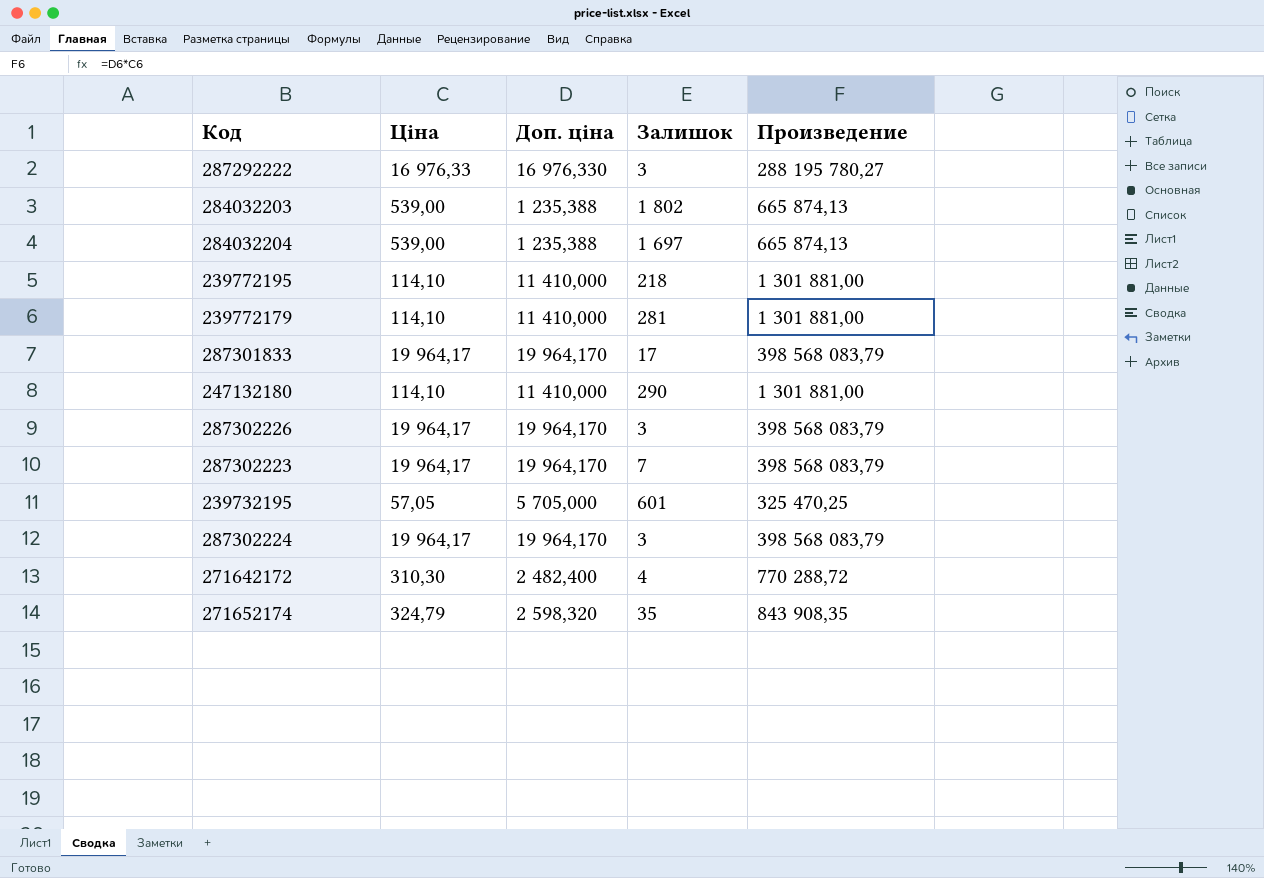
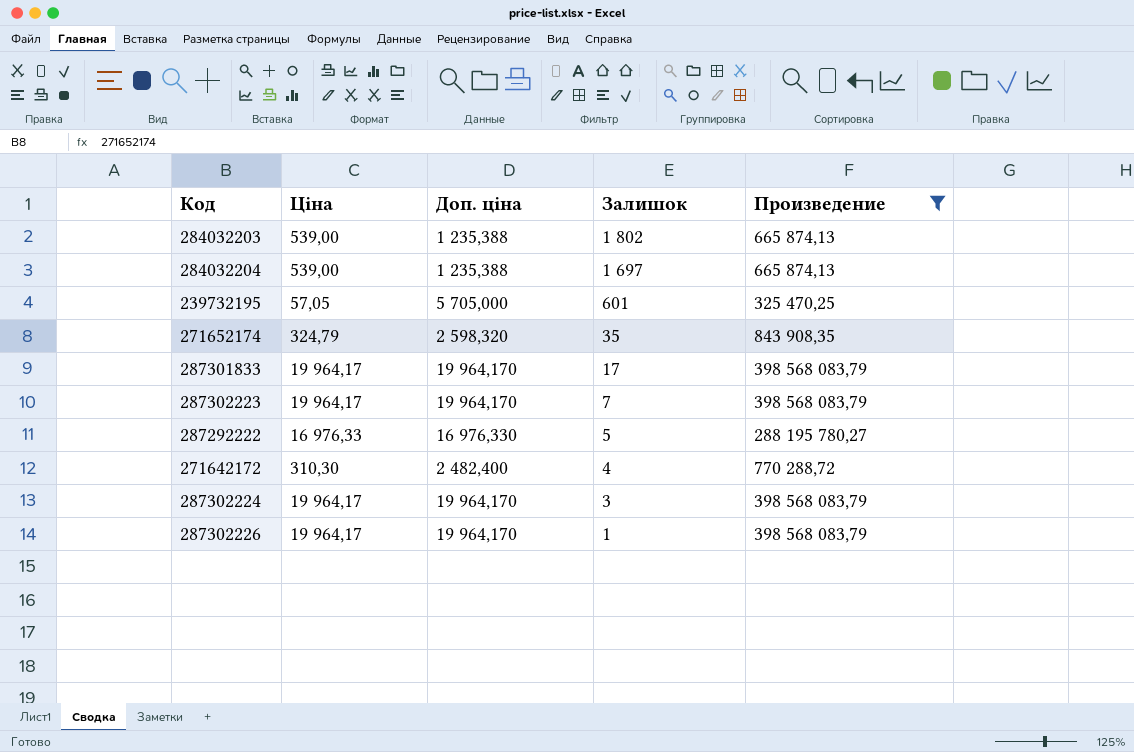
filter: none -> Произведение != 1 301 881,00
row order: none -> Залишок descending
287292222 | Залишок: 3 -> 5
287302226 | Залишок: 3 -> 1

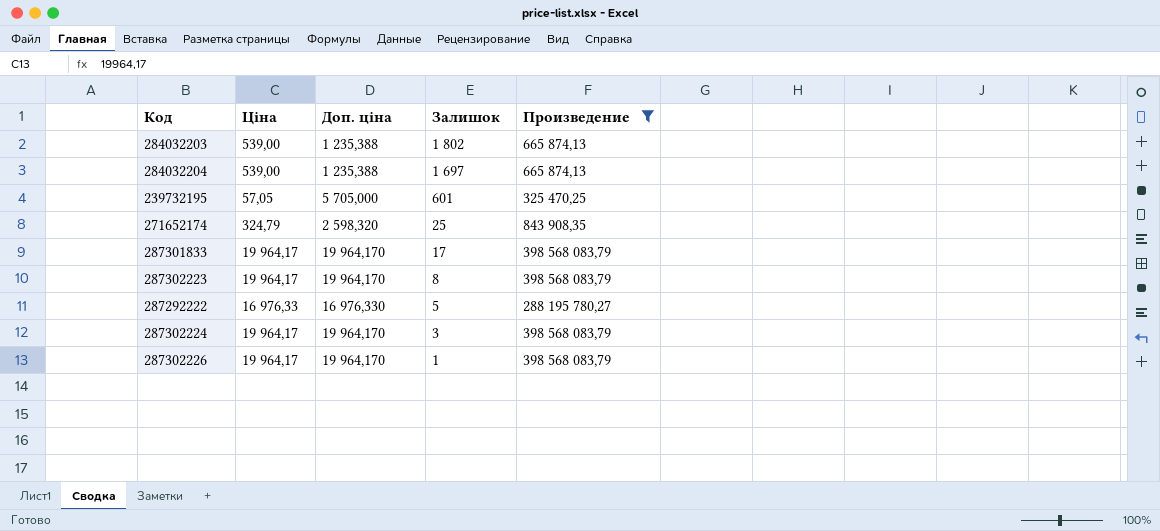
row 271642172: 310,30 | 2 482,400 | 4 | 770 288,72 -> none
271652174 | Залишок: 35 -> 25
287302223 | Залишок: 7 -> 8

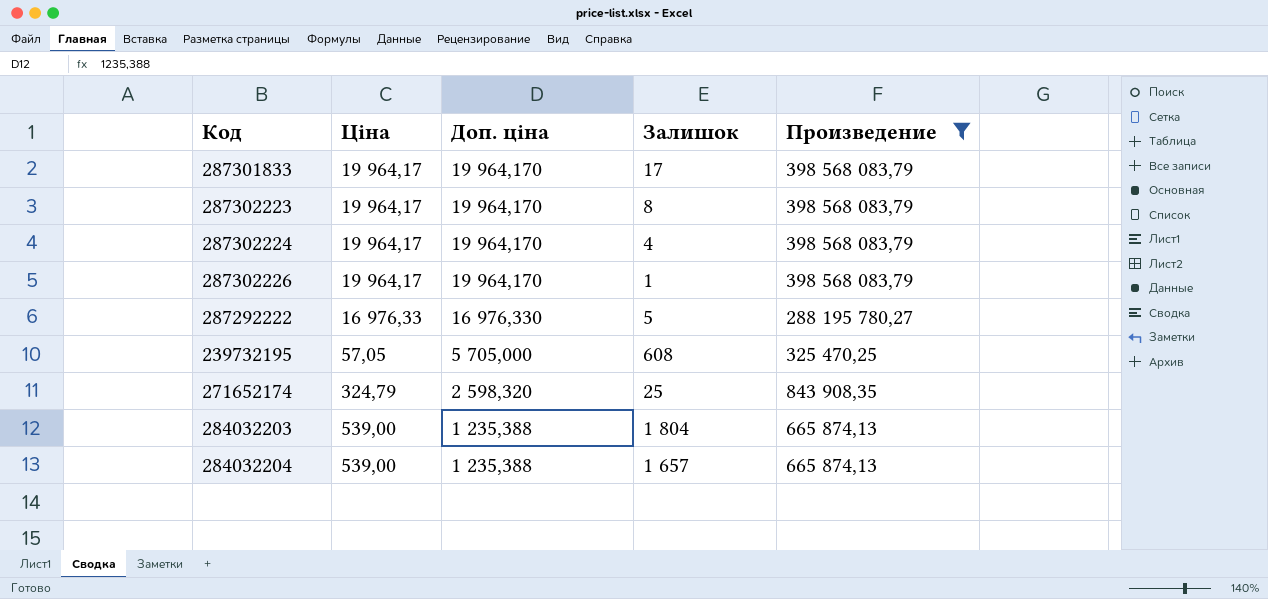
row order: Залишок descending -> Доп. ціна descending
287302224 | Залишок: 3 -> 4
239732195 | Залишок: 601 -> 608
284032203 | Залишок: 1 802 -> 1 804
284032204 | Залишок: 1 697 -> 1 657

